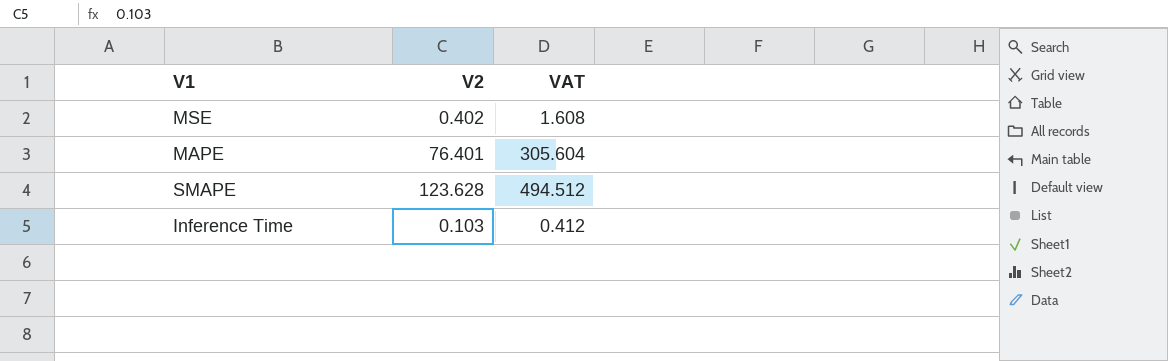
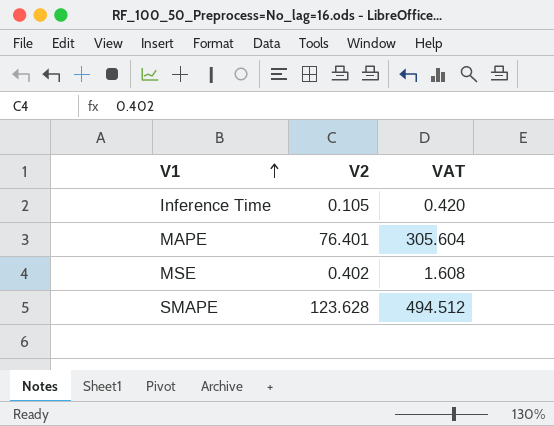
row order: none -> V1 ascending
Inference Time | V2: 0.103 -> 0.105
Inference Time | VAT: 0.412 -> 0.420

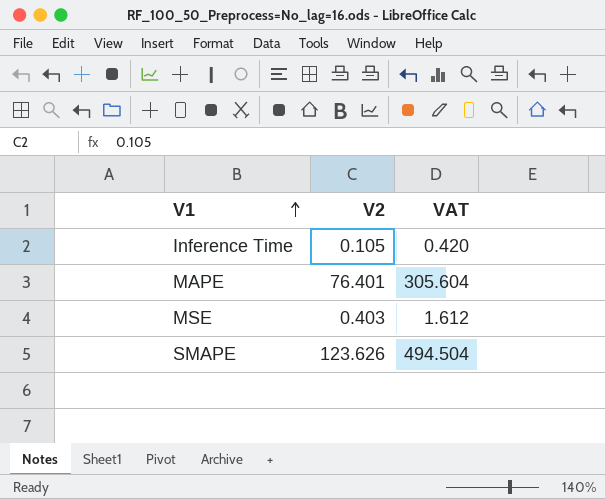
MSE | V2: 0.402 -> 0.403
MSE | VAT: 1.608 -> 1.612
SMAPE | V2: 123.628 -> 123.626
SMAPE | VAT: 494.512 -> 494.504

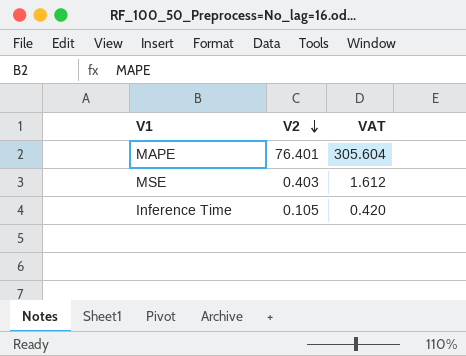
row order: V1 ascending -> V2 descending
row SMAPE: 123.626 | 494.504 -> none

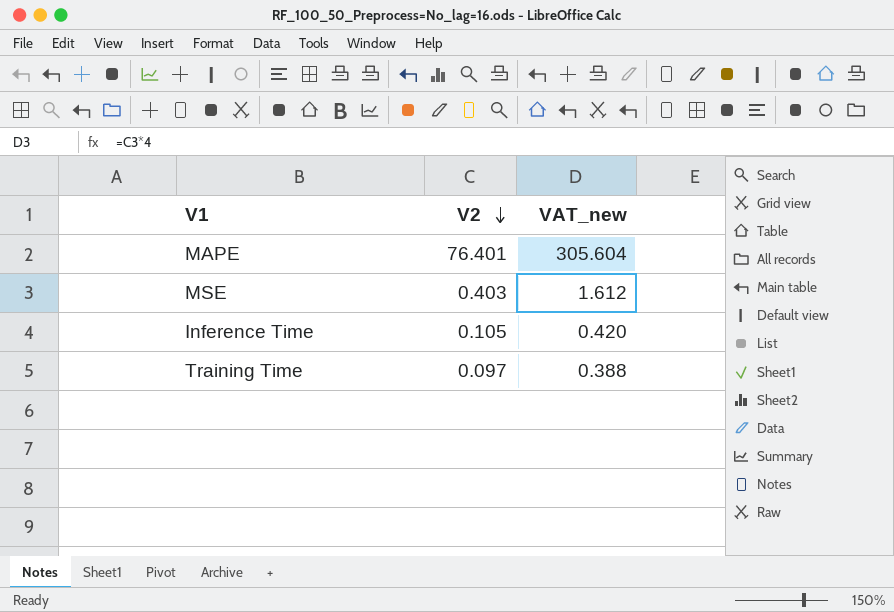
column name: VAT -> VAT_new
row Training Time: none -> 0.097 | 0.388

